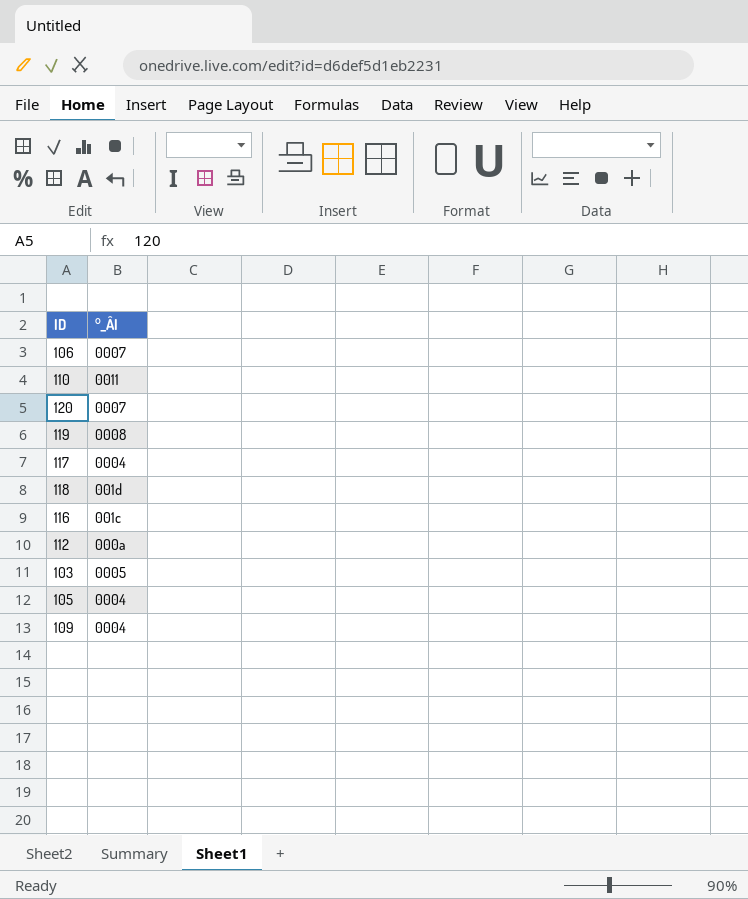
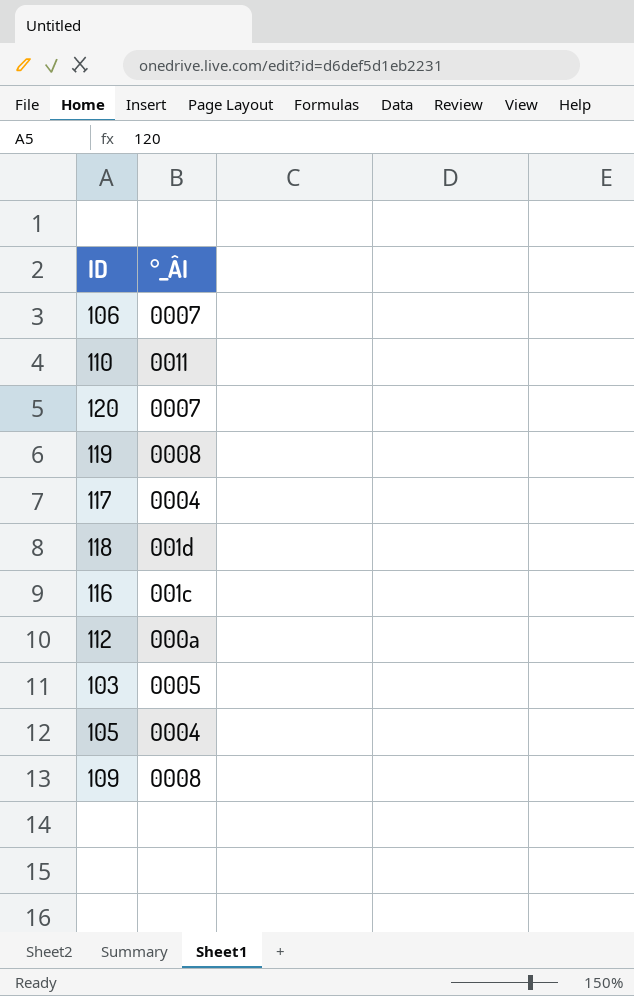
109 | °_ÂI: 0004 -> 0008

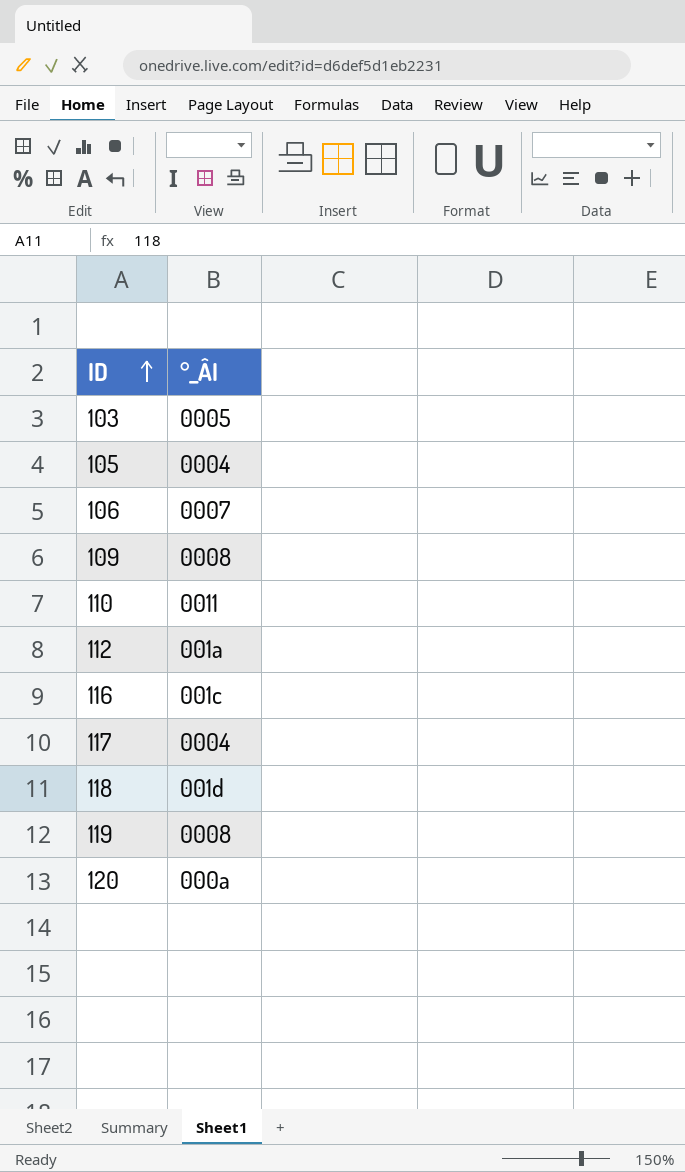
row order: none -> ID ascending
112 | °_ÂI: 000a -> 001a
120 | °_ÂI: 0007 -> 000a

